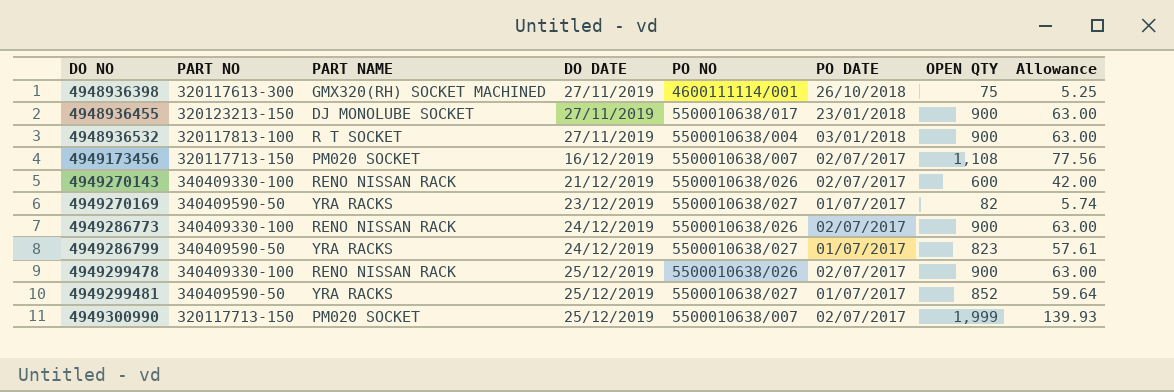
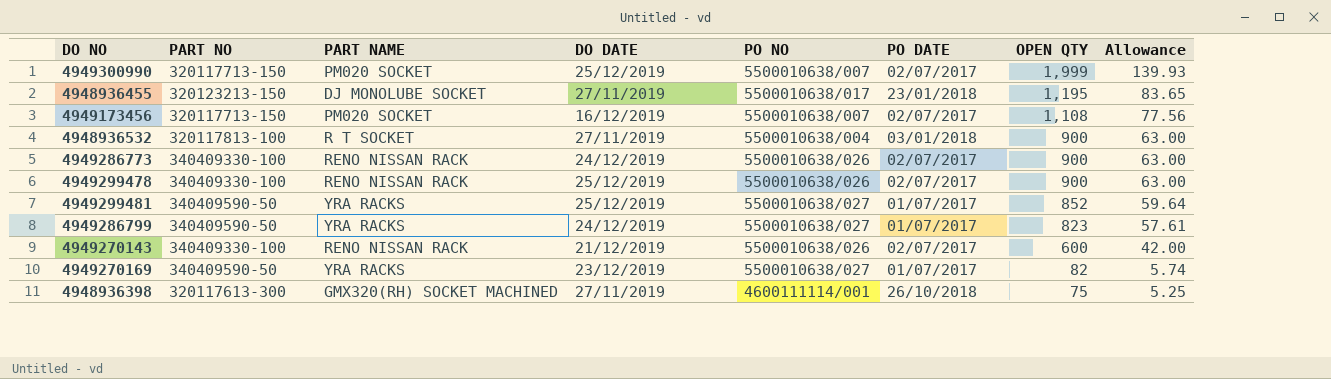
row order: DO NO ascending -> OPEN QTY descending
4948936455 | OPEN QTY: 900 -> 1,195
4948936455 | Allowance: 63.00 -> 83.65

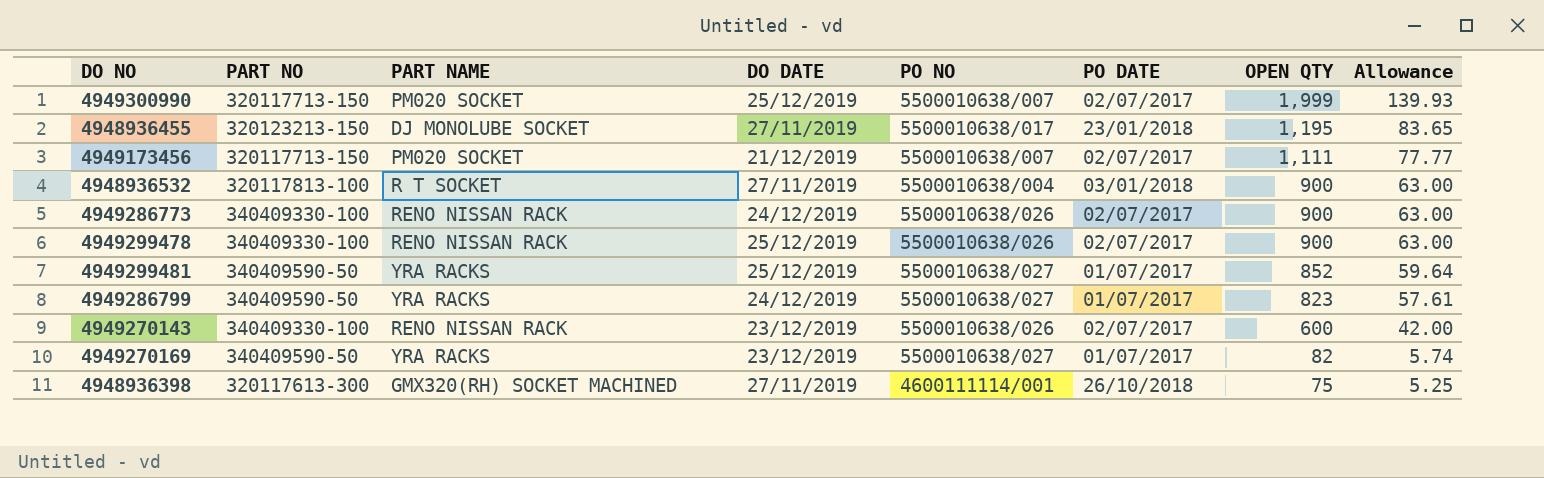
4949173456 | DO DATE: 16/12/2019 -> 21/12/2019
4949173456 | OPEN QTY: 1,108 -> 1,111
4949173456 | Allowance: 77.56 -> 77.77
4949270143 | DO DATE: 21/12/2019 -> 23/12/2019

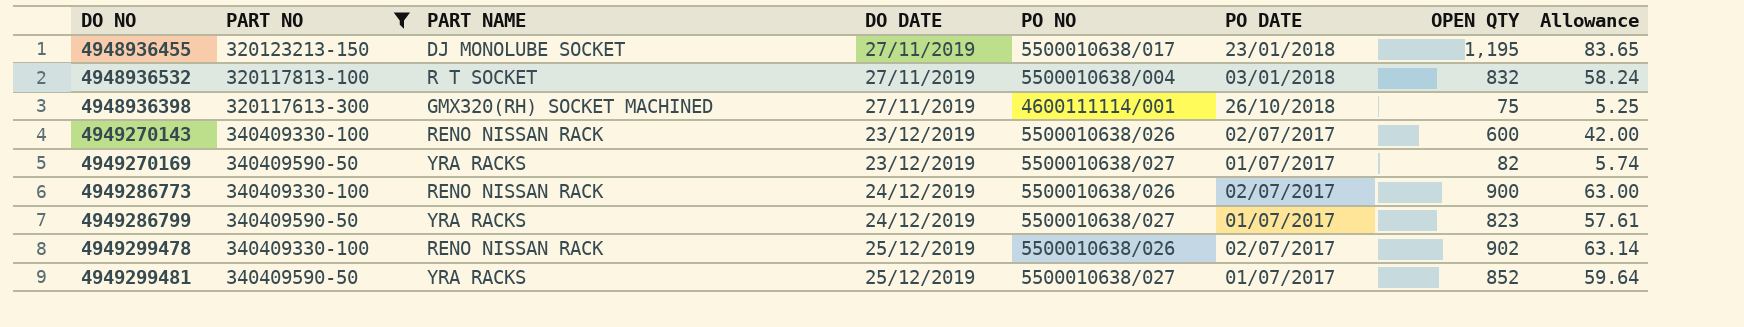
filter: none -> PART NO != 320117713-150
row order: OPEN QTY descending -> DO DATE ascending
4948936532 | OPEN QTY: 900 -> 832
4948936532 | Allowance: 63.00 -> 58.24
4949299478 | OPEN QTY: 900 -> 902
4949299478 | Allowance: 63.00 -> 63.14

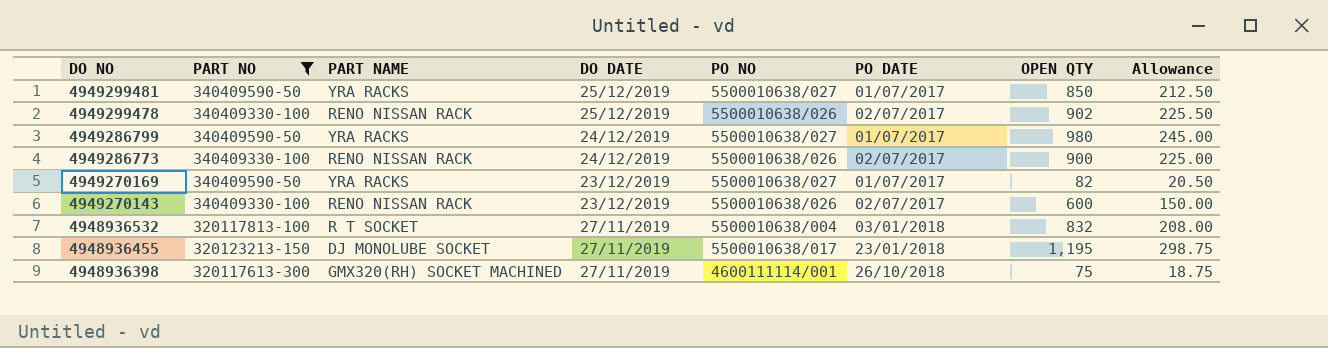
row order: DO DATE ascending -> DO NO descending
column Allowance | formula: [OPEN QTY] * 0.07 -> [OPEN QTY] * 0.25
4949299481 | OPEN QTY: 852 -> 850
4949286799 | OPEN QTY: 823 -> 980

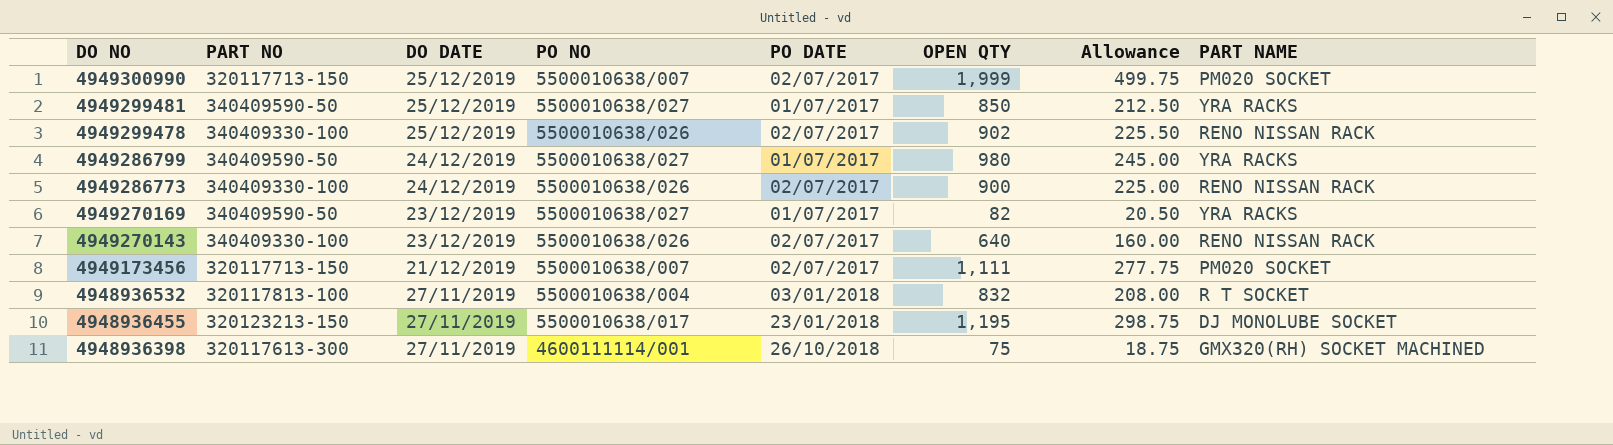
filter: PART NO != 320117713-150 -> none
column PART NAME | position: 3 -> 8
4949270143 | OPEN QTY: 600 -> 640
4949270143 | Allowance: 150.00 -> 160.00

